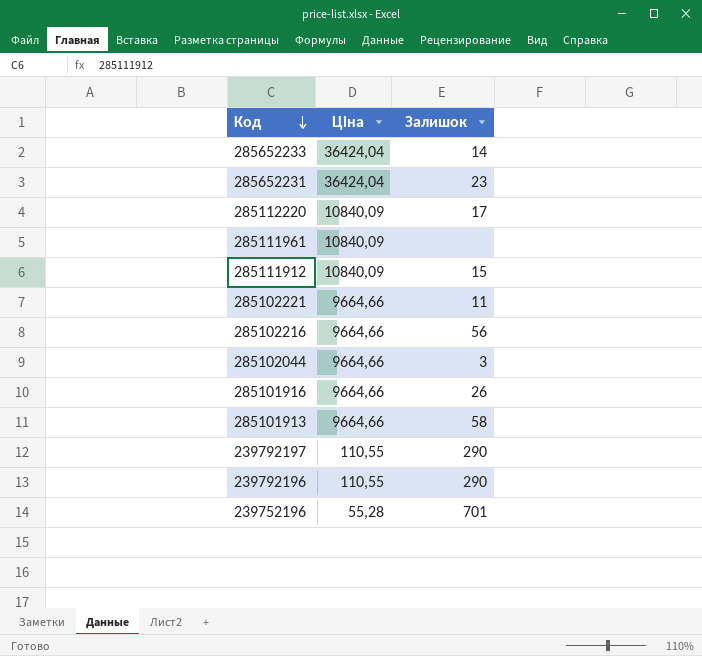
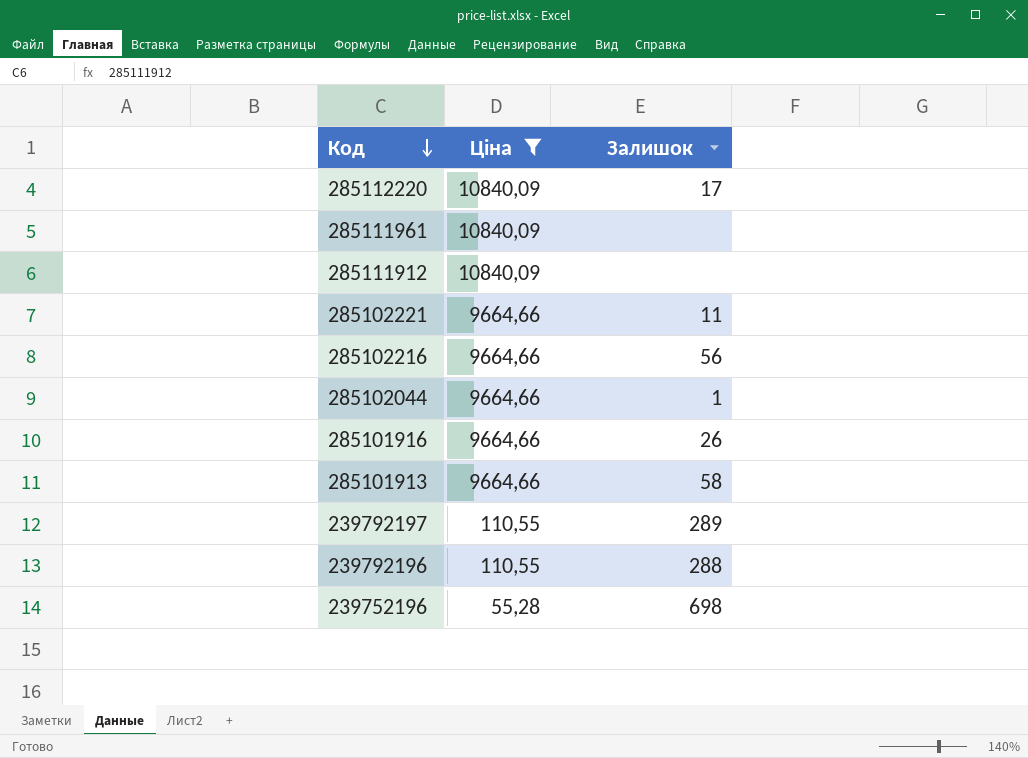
filter: none -> Ціна != 36424,04
285111912 | Залишок: 15 -> none
285102044 | Залишок: 3 -> 1
239792197 | Залишок: 290 -> 289
239792196 | Залишок: 290 -> 288
239752196 | Залишок: 701 -> 698

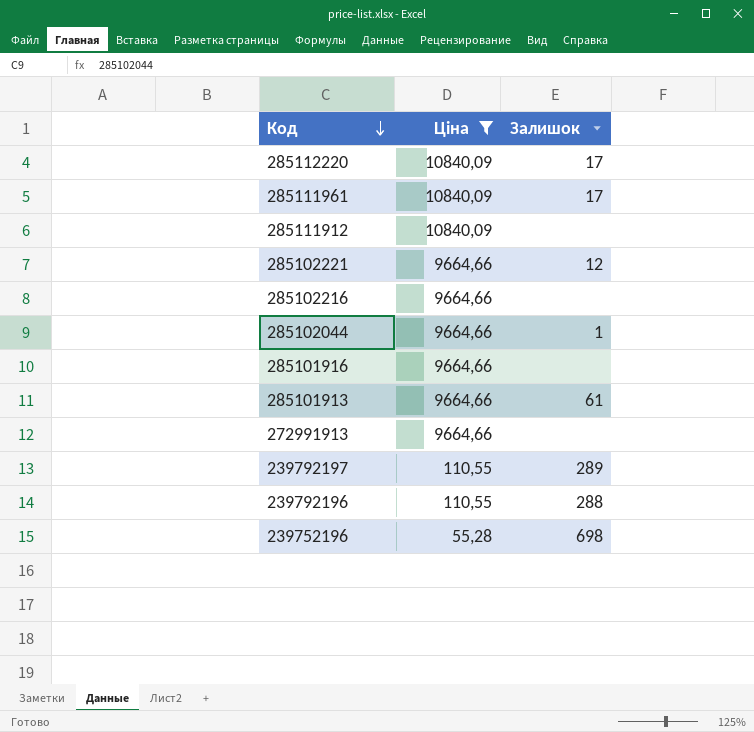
285111961 | Залишок: none -> 17
285102221 | Залишок: 11 -> 12
285102216 | Залишок: 56 -> none
285101916 | Залишок: 26 -> none
285101913 | Залишок: 58 -> 61
row 272991913: none -> 9664,66 | none

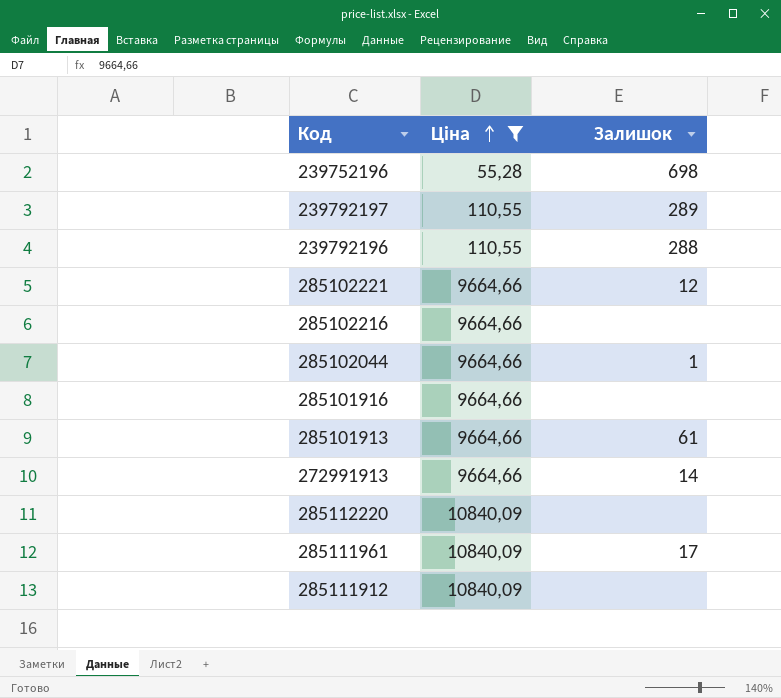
row order: Код descending -> Ціна ascending
272991913 | Залишок: none -> 14
285112220 | Залишок: 17 -> none

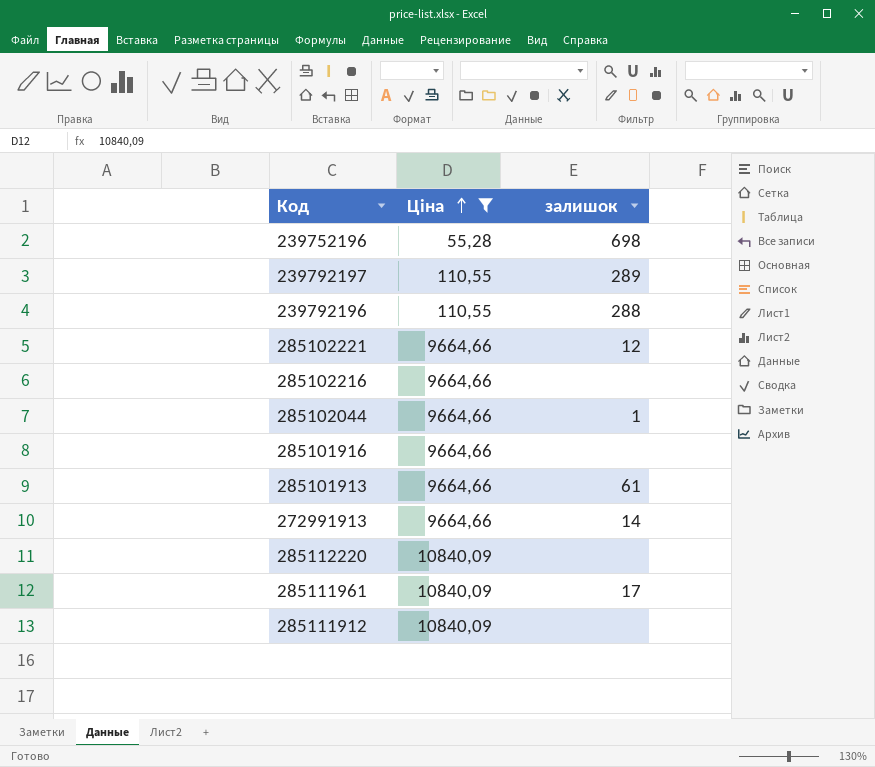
column name: Залишок -> залишок

